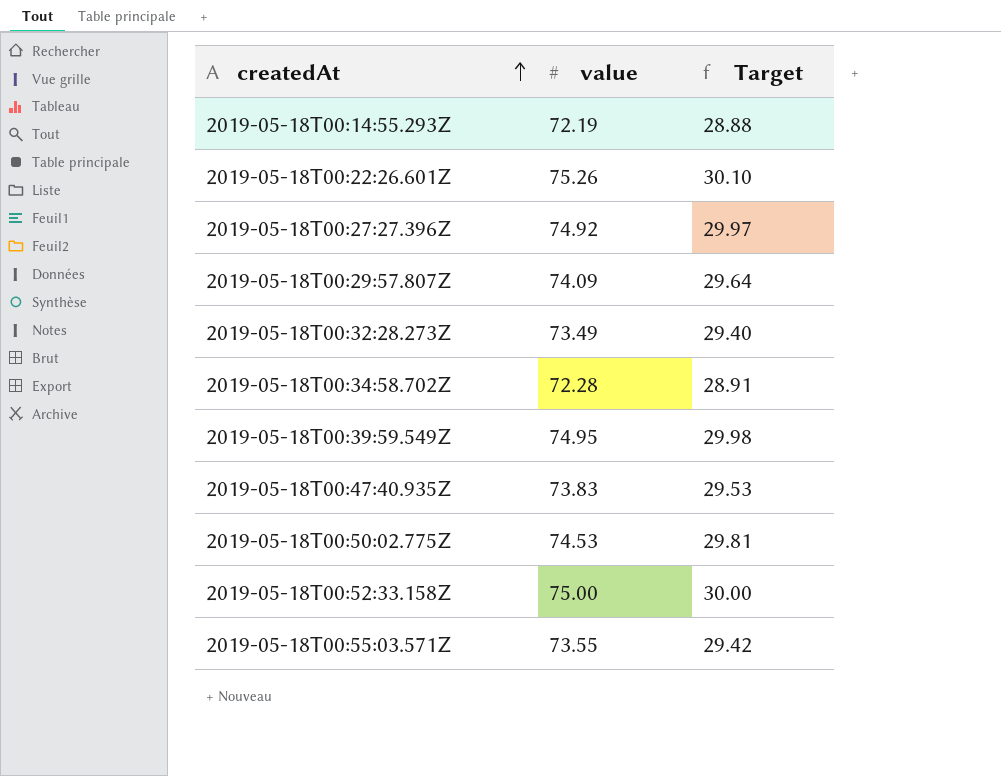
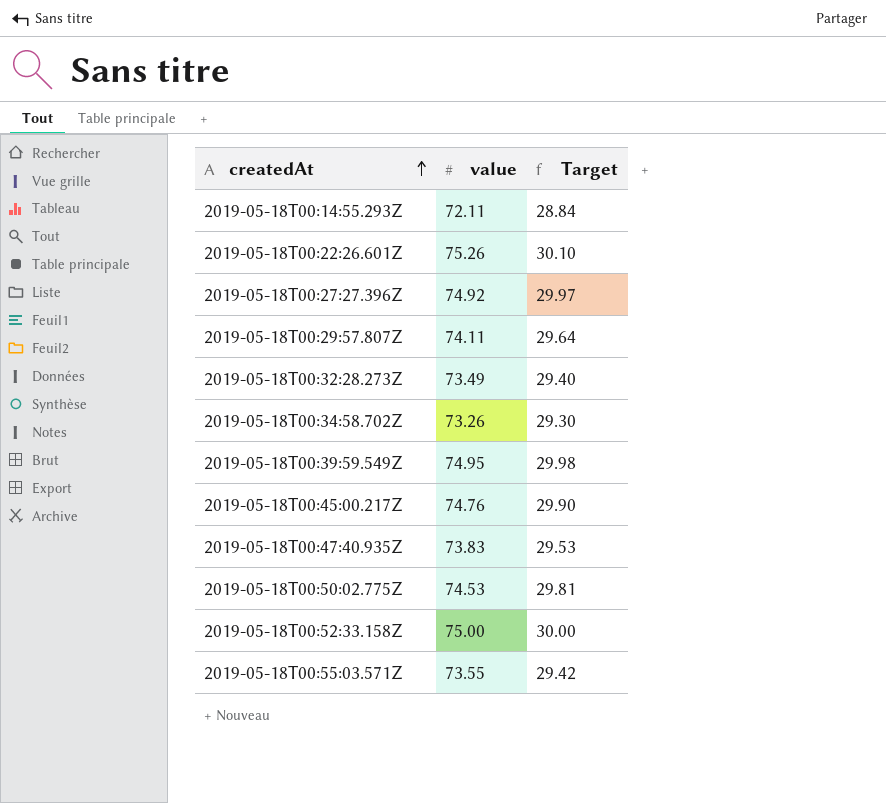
2019-05-18T00:14:55.293Z | value: 72.19 -> 72.11
2019-05-18T00:14:55.293Z | Target: 28.88 -> 28.84
2019-05-18T00:29:57.807Z | value: 74.09 -> 74.11
2019-05-18T00:34:58.702Z | value: 72.28 -> 73.26
2019-05-18T00:34:58.702Z | Target: 28.91 -> 29.30
row 2019-05-18T00:45:00.217Z: none -> 74.76 | 29.90

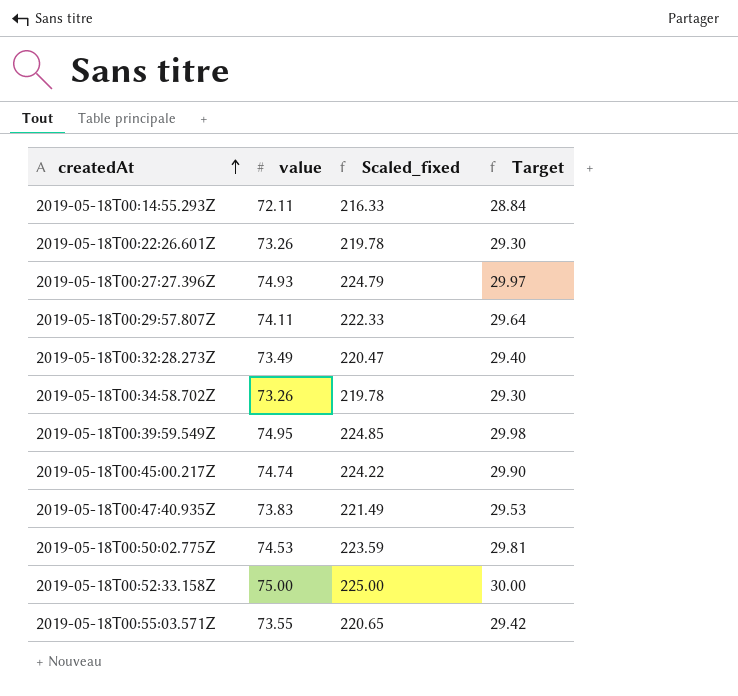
column Scaled_fixed | formula: none -> [value] * 3
2019-05-18T00:22:26.601Z | value: 75.26 -> 73.26
2019-05-18T00:22:26.601Z | Target: 30.10 -> 29.30
2019-05-18T00:27:27.396Z | value: 74.92 -> 74.93
2019-05-18T00:45:00.217Z | value: 74.76 -> 74.74

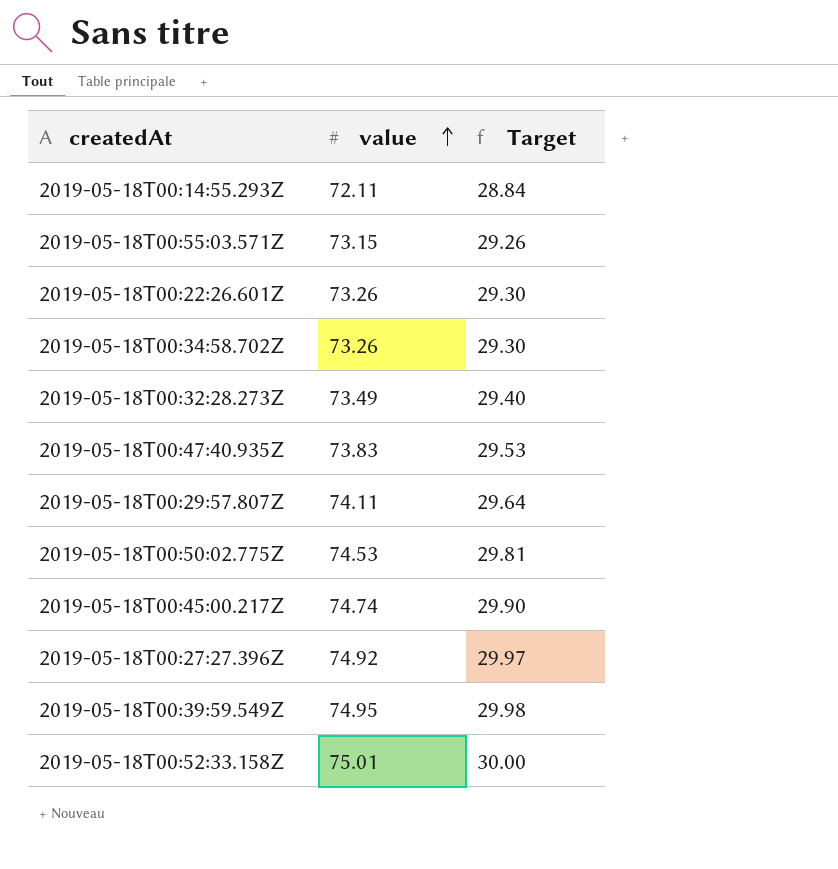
row order: createdAt ascending -> value ascending
column Scaled_fixed | formula: [value] * 3 -> none
2019-05-18T00:55:03.571Z | value: 73.55 -> 73.15
2019-05-18T00:55:03.571Z | Target: 29.42 -> 29.26
2019-05-18T00:27:27.396Z | value: 74.93 -> 74.92
2019-05-18T00:52:33.158Z | value: 75.00 -> 75.01

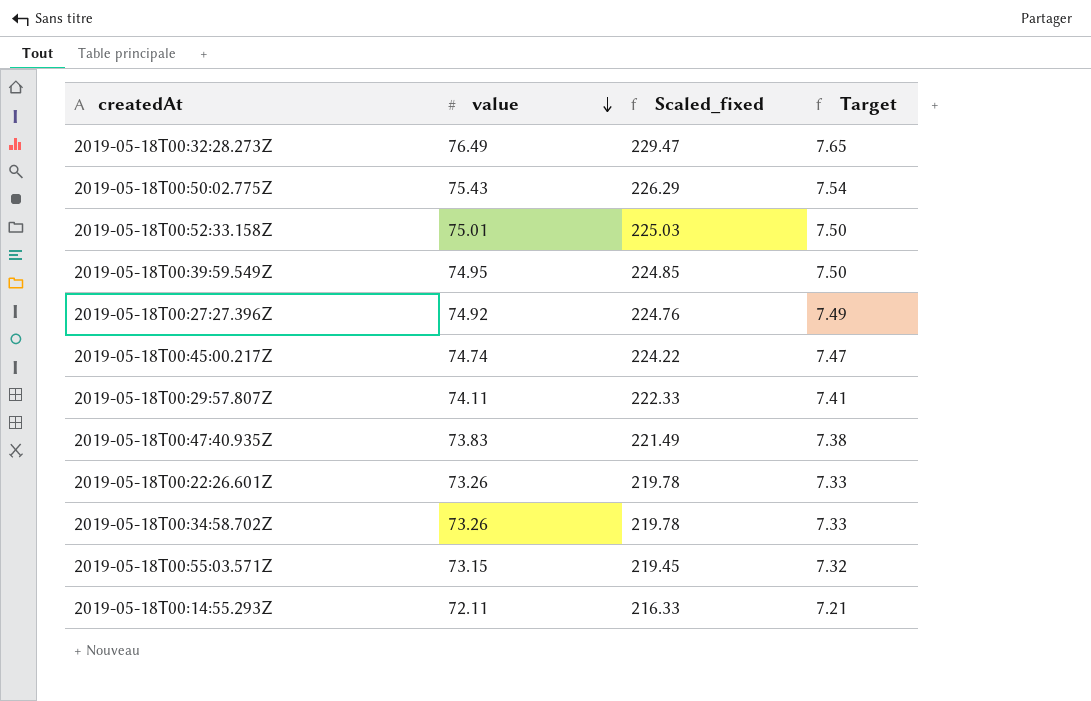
row order: value ascending -> value descending
column Scaled_fixed | formula: none -> [value] * 3
column Target | formula: [value] * 0.4 -> [value] * 0.1
2019-05-18T00:32:28.273Z | value: 73.49 -> 76.49
2019-05-18T00:50:02.775Z | value: 74.53 -> 75.43

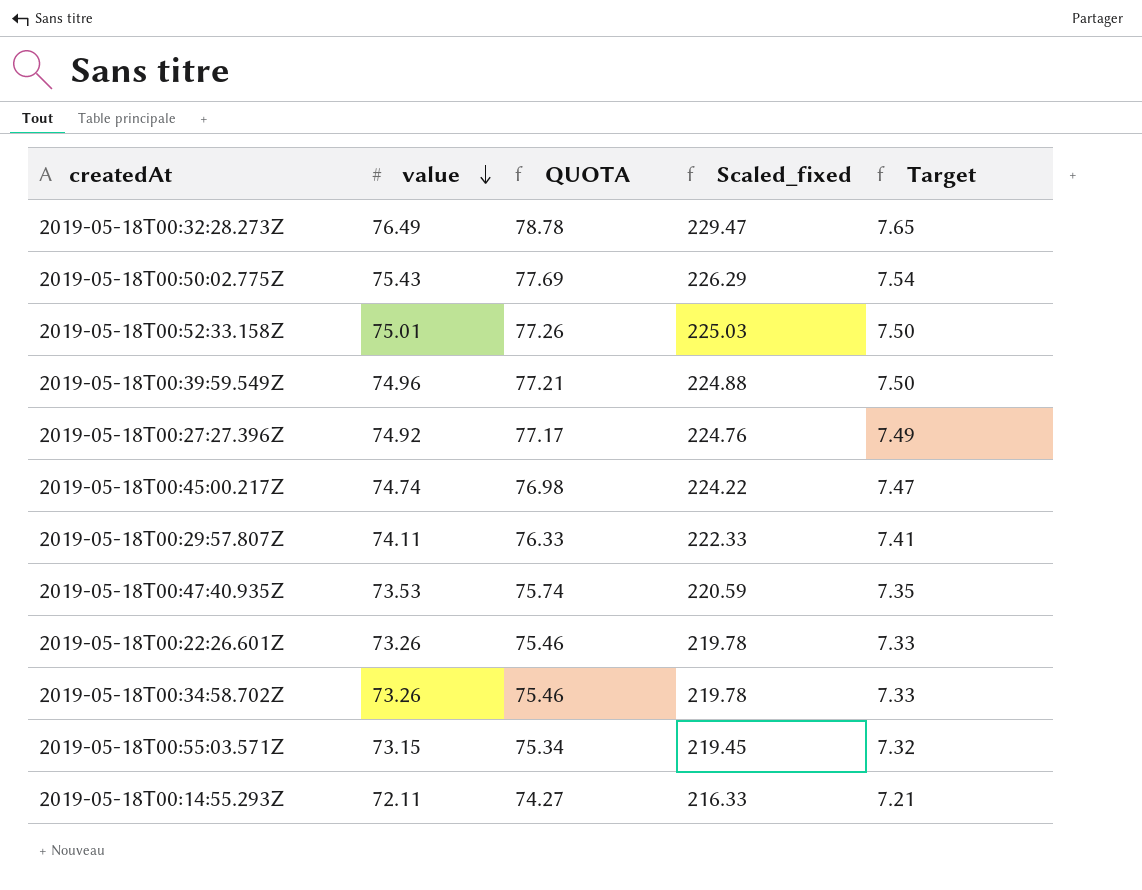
column QUOTA | formula: none -> [value] * 1.03
2019-05-18T00:39:59.549Z | value: 74.95 -> 74.96
2019-05-18T00:39:59.549Z | Scaled_fixed: 224.85 -> 224.88
2019-05-18T00:47:40.935Z | value: 73.83 -> 73.53
2019-05-18T00:47:40.935Z | Scaled_fixed: 221.49 -> 220.59
2019-05-18T00:47:40.935Z | Target: 7.38 -> 7.35

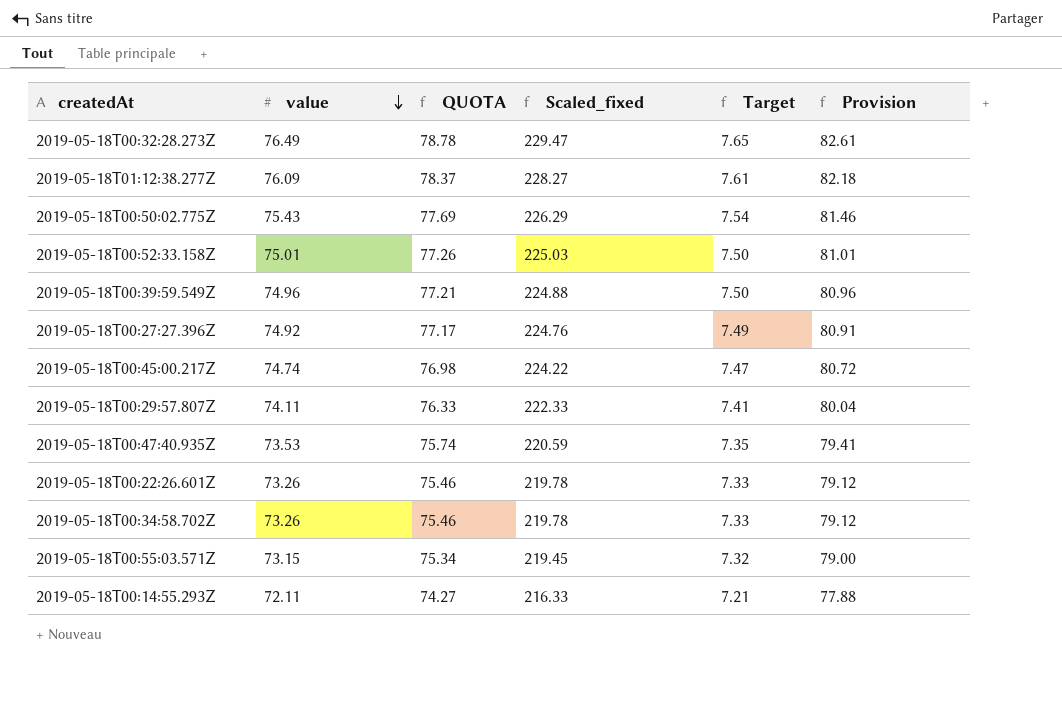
column Provision | formula: none -> [value] * 1.08
row 2019-05-18T01:12:38.277Z: none -> 76.09 | 78.37 | 228.27 | 7.61 | 82.18

